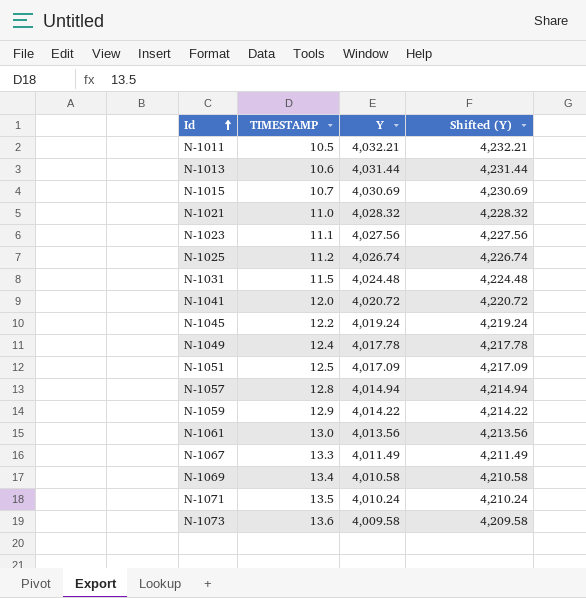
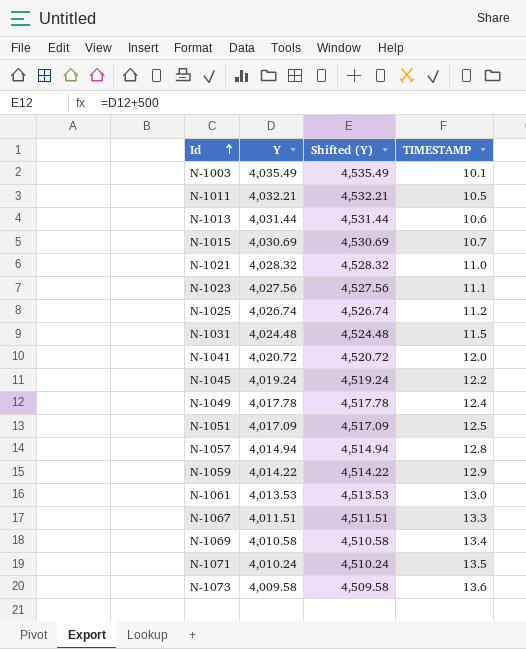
column Shifted (Y) | formula: [Y] + 200 -> [Y] + 500
column TIMESTAMP | position: 2 -> 4
row N-1003: none -> 4,035.49 | 4,535.49 | 10.1
N-1061 | Y: 4,013.56 -> 4,013.53
N-1067 | Y: 4,011.49 -> 4,011.51

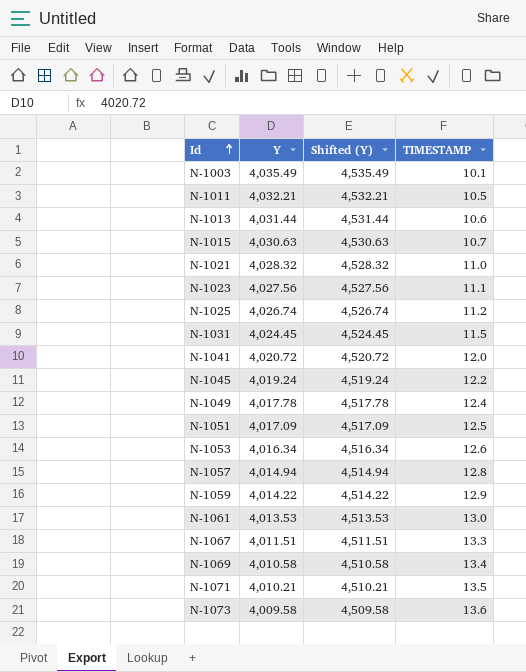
N-1015 | Y: 4,030.69 -> 4,030.63
N-1015 | Shifted (Y): 4,530.69 -> 4,530.63
N-1031 | Y: 4,024.48 -> 4,024.45
N-1031 | Shifted (Y): 4,524.48 -> 4,524.45
row N-1053: none -> 4,016.34 | 4,516.34 | 12.6
N-1071 | Y: 4,010.24 -> 4,010.21
N-1071 | Shifted (Y): 4,510.24 -> 4,510.21

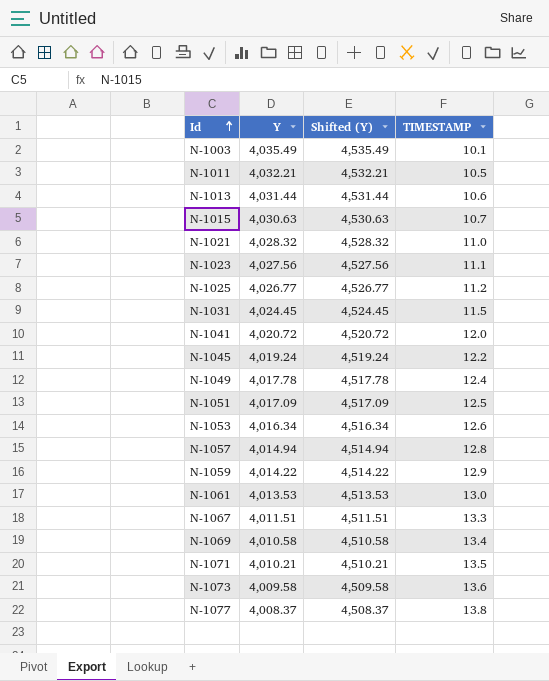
N-1025 | Y: 4,026.74 -> 4,026.77
N-1025 | Shifted (Y): 4,526.74 -> 4,526.77
row N-1077: none -> 4,008.37 | 4,508.37 | 13.8

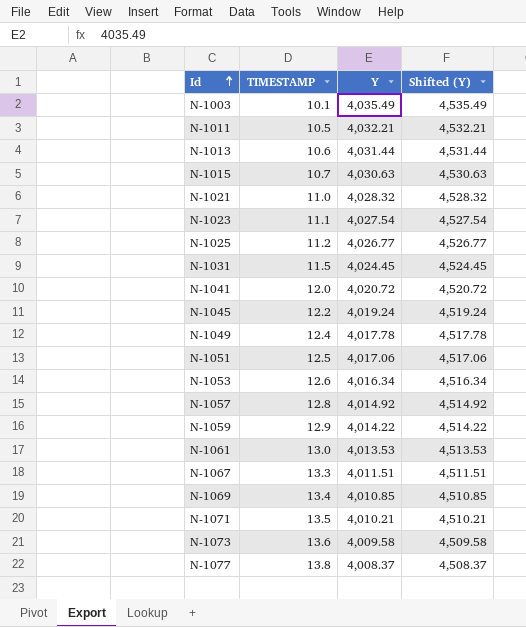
column TIMESTAMP | position: 4 -> 2
N-1023 | Y: 4,027.56 -> 4,027.54
N-1023 | Shifted (Y): 4,527.56 -> 4,527.54
N-1051 | Y: 4,017.09 -> 4,017.06
N-1051 | Shifted (Y): 4,517.09 -> 4,517.06
N-1057 | Y: 4,014.94 -> 4,014.92
N-1057 | Shifted (Y): 4,514.94 -> 4,514.92
N-1069 | Y: 4,010.58 -> 4,010.85
N-1069 | Shifted (Y): 4,510.58 -> 4,510.85

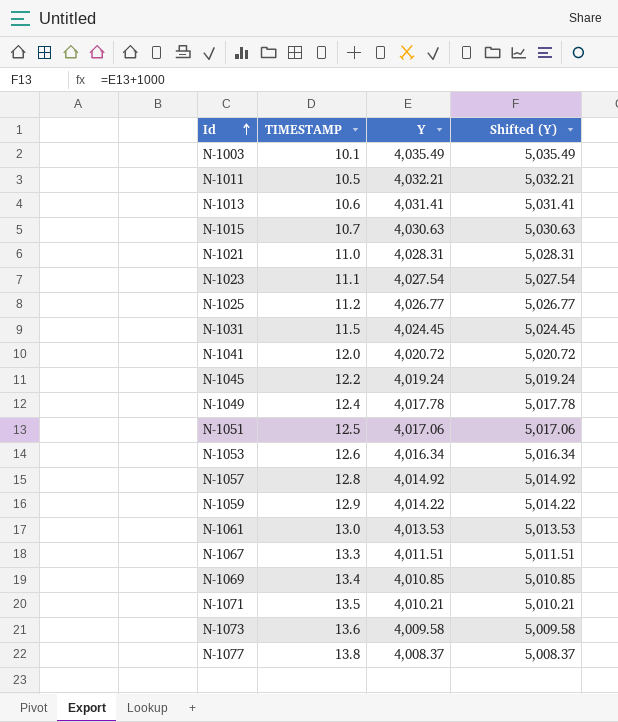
column Shifted (Y) | formula: [Y] + 500 -> [Y] + 1000
N-1013 | Y: 4,031.44 -> 4,031.41
N-1021 | Y: 4,028.32 -> 4,028.31

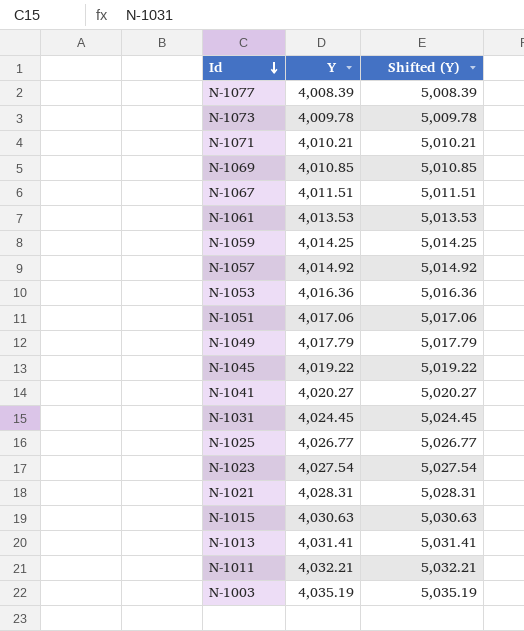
row order: Id ascending -> Id descending
column TIMESTAMP | position: 2 -> none
N-1077 | Y: 4,008.37 -> 4,008.39
N-1077 | Shifted (Y): 5,008.37 -> 5,008.39
N-1073 | Y: 4,009.58 -> 4,009.78
N-1073 | Shifted (Y): 5,009.58 -> 5,009.78
N-1059 | Y: 4,014.22 -> 4,014.25
N-1059 | Shifted (Y): 5,014.22 -> 5,014.25
N-1053 | Y: 4,016.34 -> 4,016.36
N-1053 | Shifted (Y): 5,016.34 -> 5,016.36
N-1049 | Y: 4,017.78 -> 4,017.79
N-1049 | Shifted (Y): 5,017.78 -> 5,017.79
N-1045 | Y: 4,019.24 -> 4,019.22
N-1045 | Shifted (Y): 5,019.24 -> 5,019.22
N-1041 | Y: 4,020.72 -> 4,020.27
N-1041 | Shifted (Y): 5,020.72 -> 5,020.27
N-1003 | Y: 4,035.49 -> 4,035.19
N-1003 | Shifted (Y): 5,035.49 -> 5,035.19

